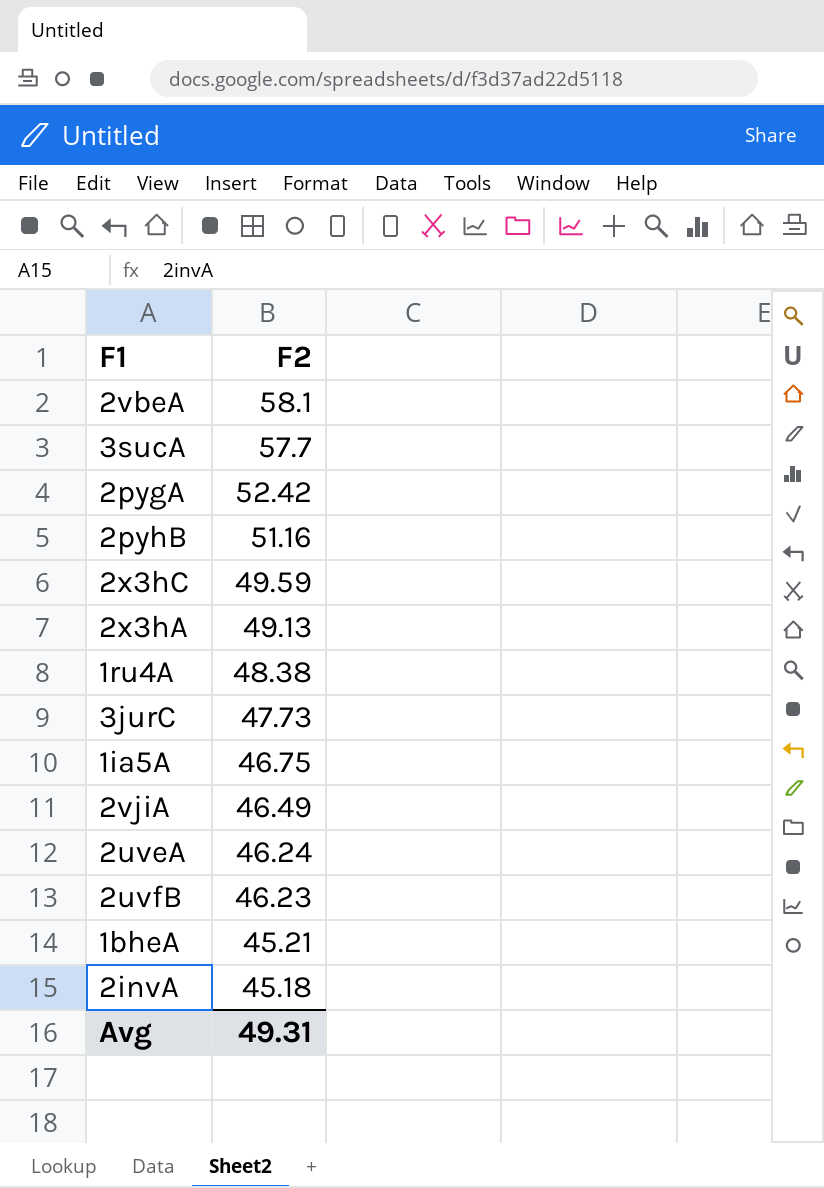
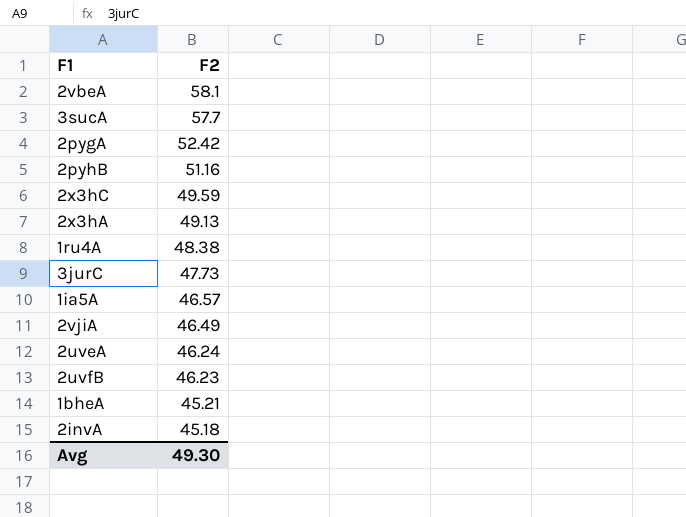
1ia5A | F2: 46.75 -> 46.57
Avg | F2: 49.31 -> 49.30

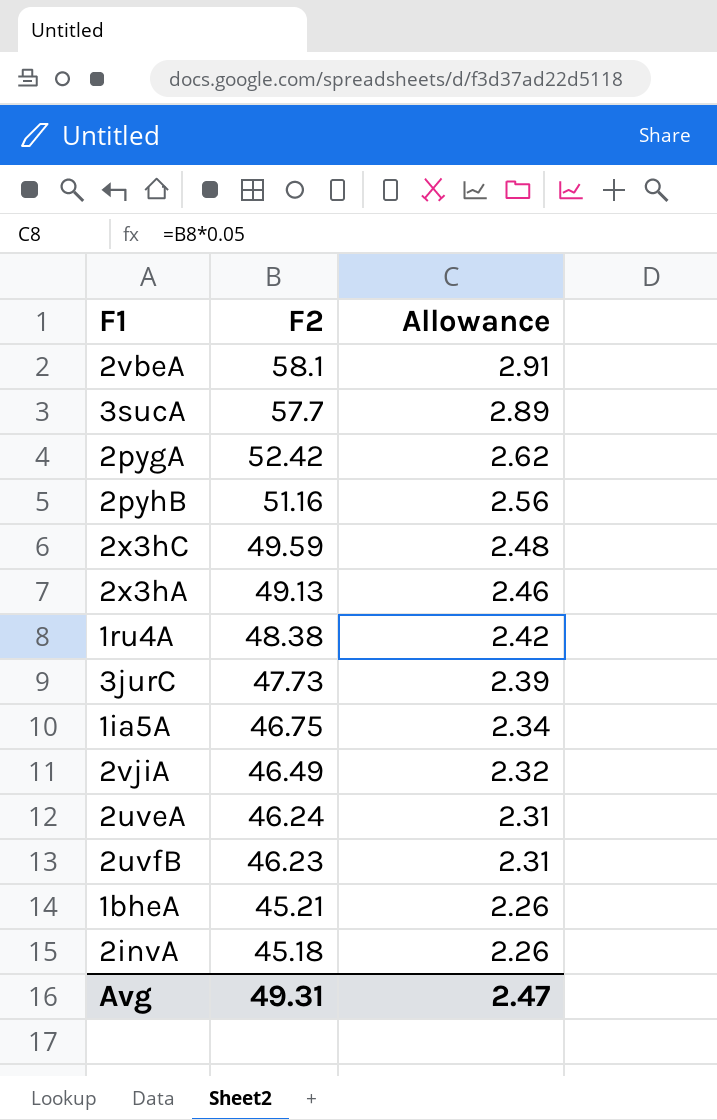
column Allowance | formula: none -> [F2] * 0.05
1ia5A | F2: 46.57 -> 46.75
Avg | F2: 49.30 -> 49.31

